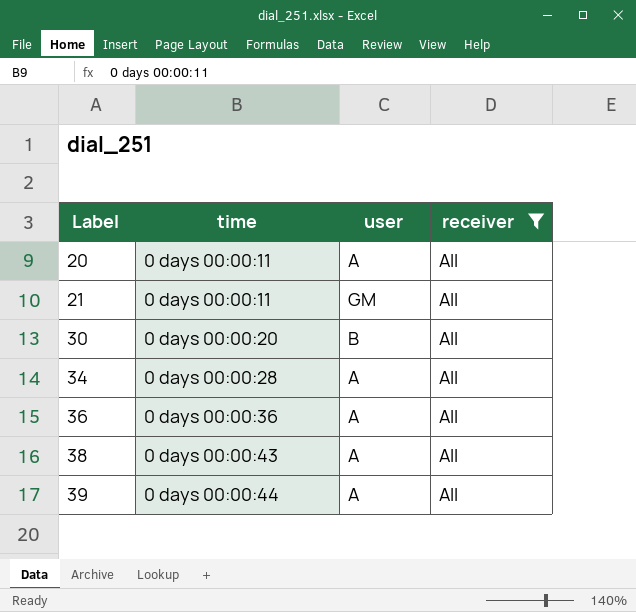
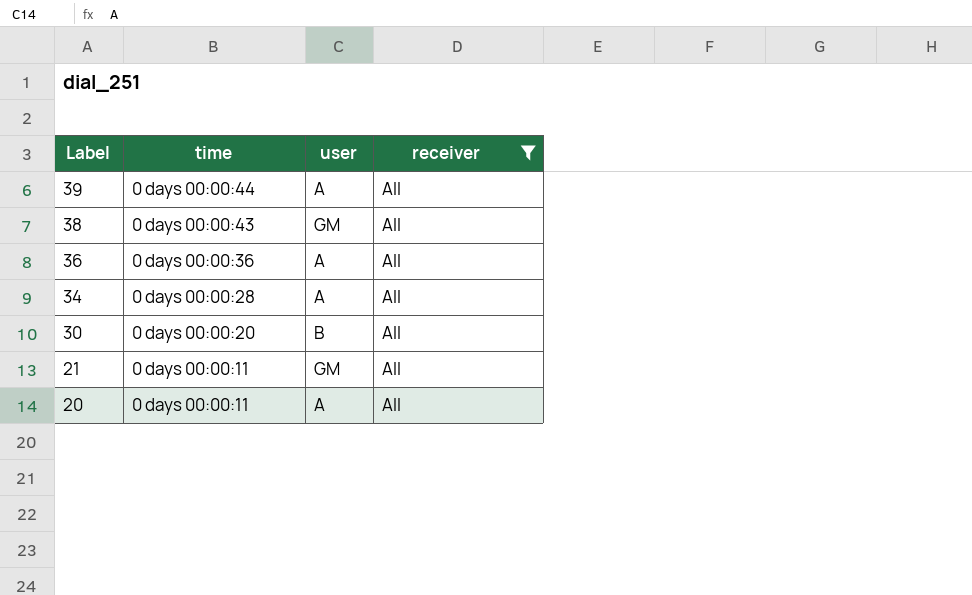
row order: Label ascending -> Label descending
38 | user: A -> GM

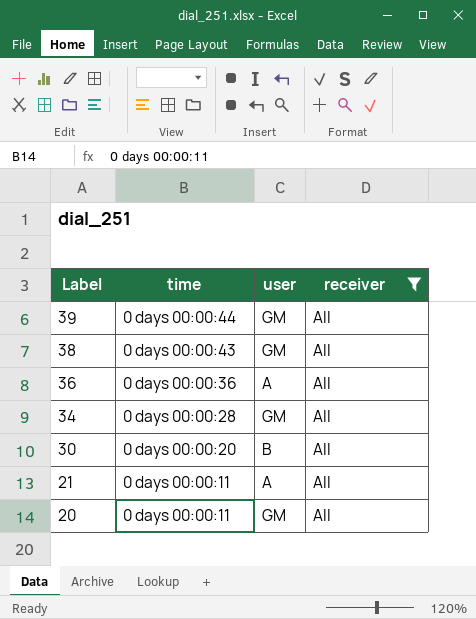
39 | user: A -> GM
34 | user: A -> GM
21 | user: GM -> A
20 | user: A -> GM

